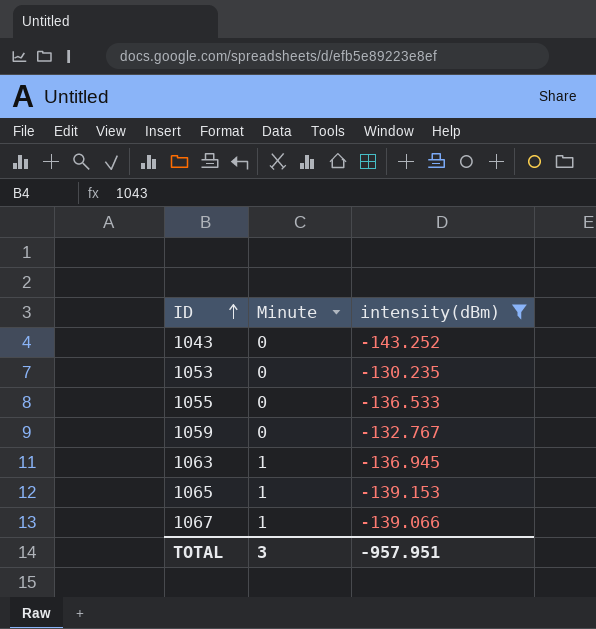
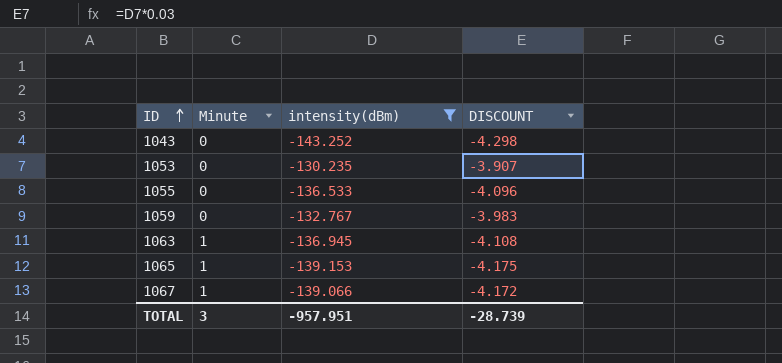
column DISCOUNT | formula: none -> [intensity(dBm)] * 0.03

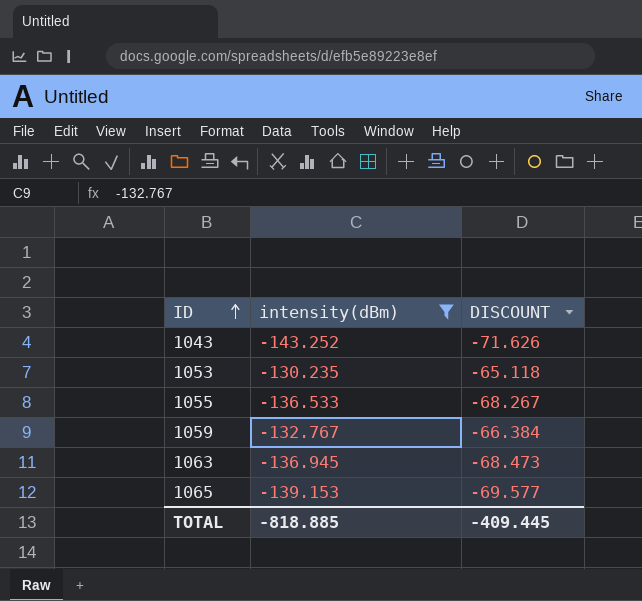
column Minute | position: 2 -> none
column DISCOUNT | formula: [intensity(dBm)] * 0.03 -> [intensity(dBm)] * 0.5
row 1067: 1 | -139.066 | -4.172 -> none
TOTAL | intensity(dBm): -957.951 -> -818.885
TOTAL | DISCOUNT: -28.739 -> -409.445

